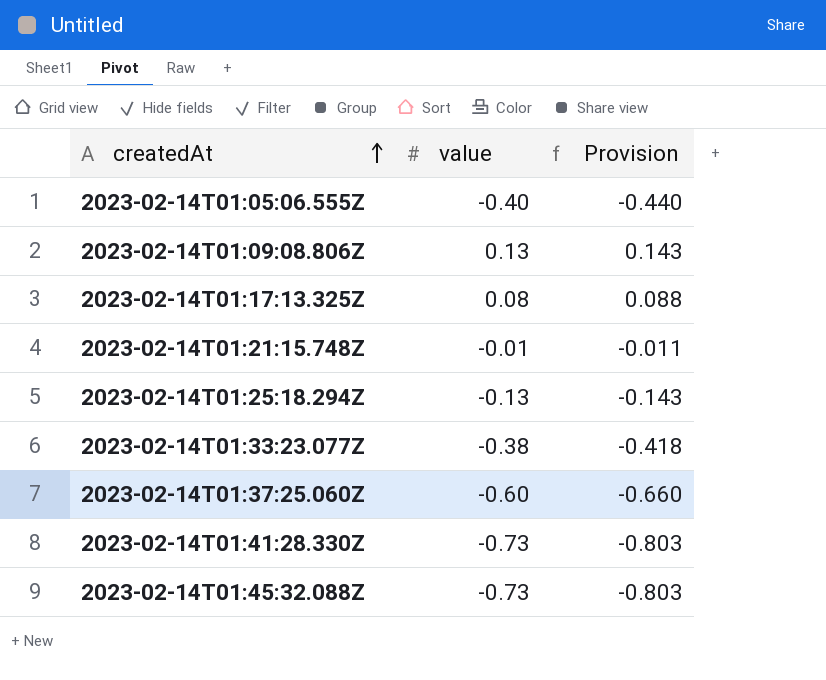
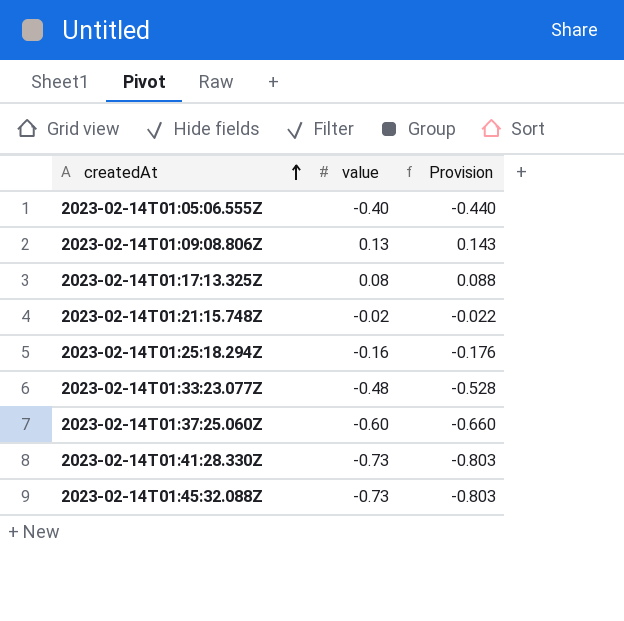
2023-02-14T01:21:15.748Z | value: -0.01 -> -0.02
2023-02-14T01:21:15.748Z | Provision: -0.011 -> -0.022
2023-02-14T01:25:18.294Z | value: -0.13 -> -0.16
2023-02-14T01:25:18.294Z | Provision: -0.143 -> -0.176
2023-02-14T01:33:23.077Z | value: -0.38 -> -0.48
2023-02-14T01:33:23.077Z | Provision: -0.418 -> -0.528

